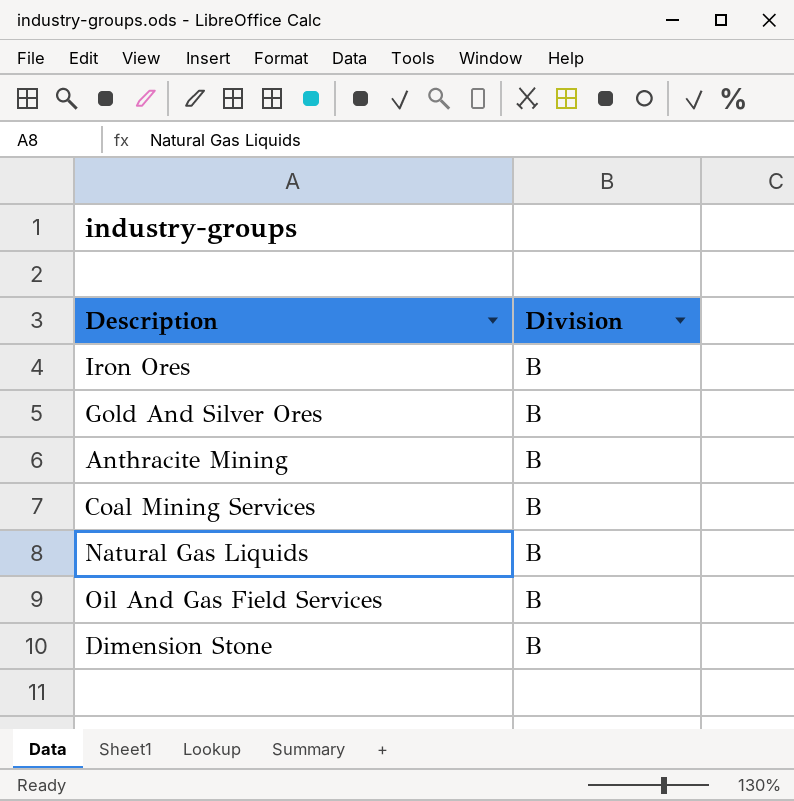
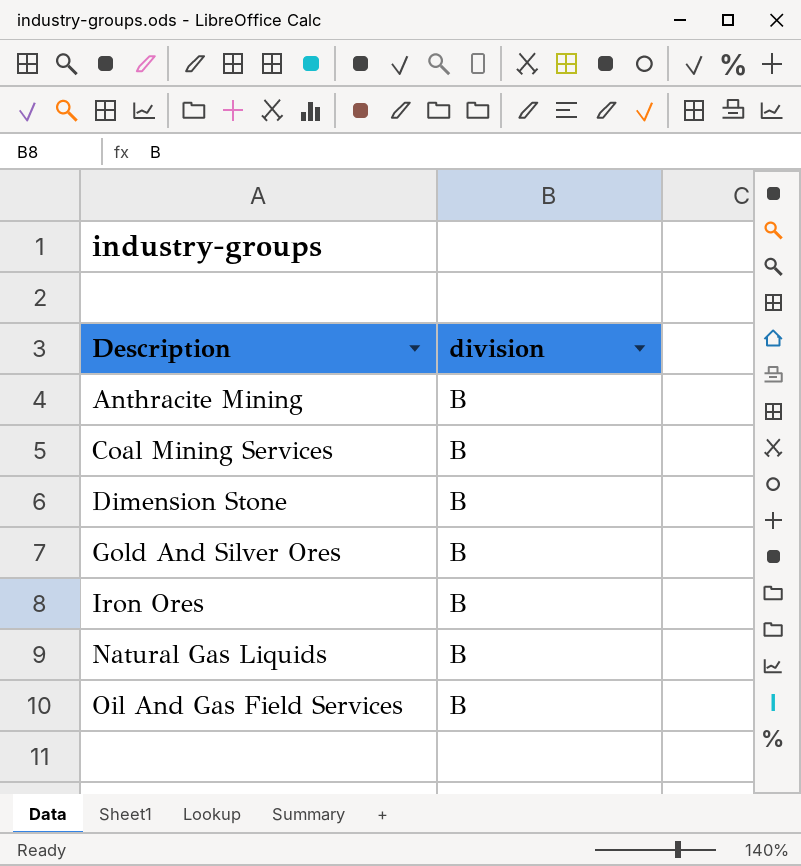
row order: none -> Description ascending
column name: Division -> division

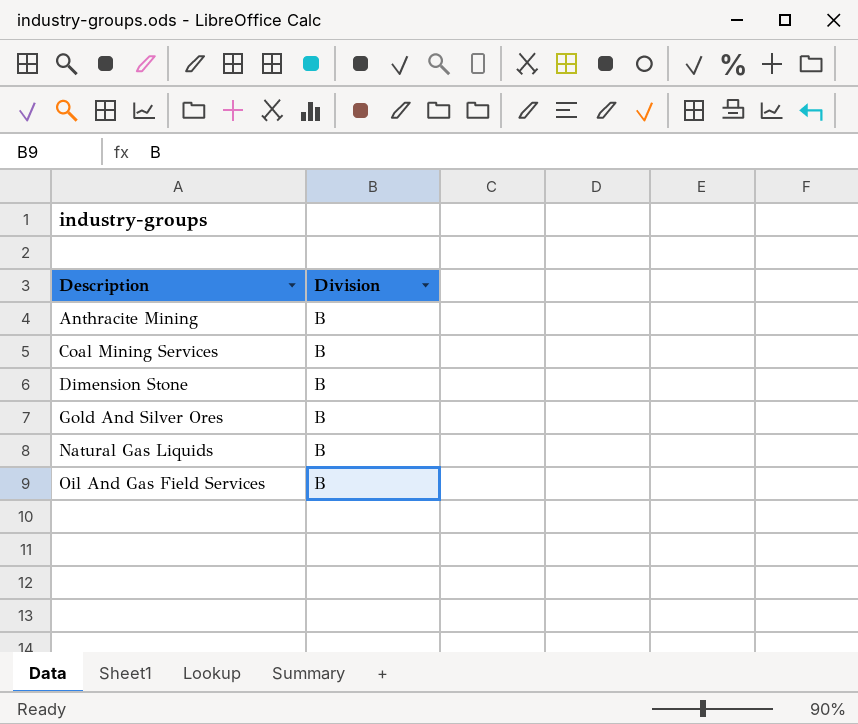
column name: division -> Division
row Iron Ores: B -> none

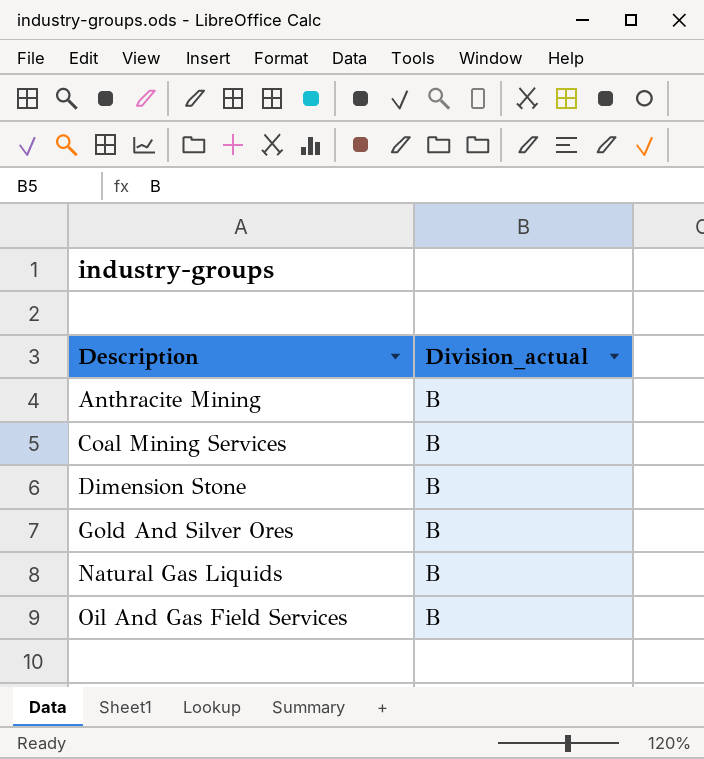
column name: Division -> Division_actual

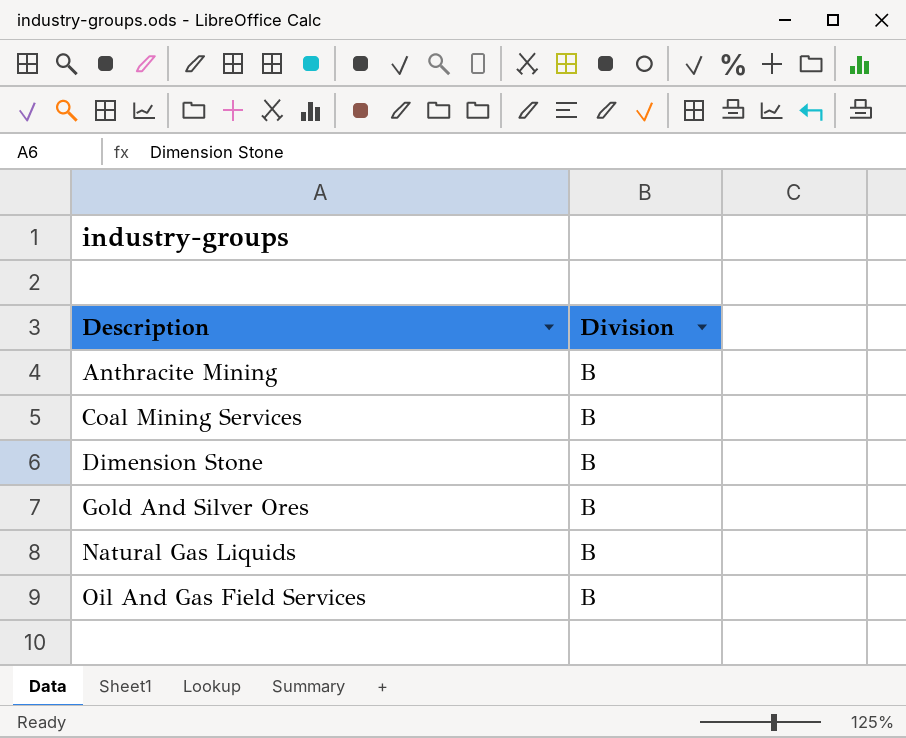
column name: Division_actual -> Division

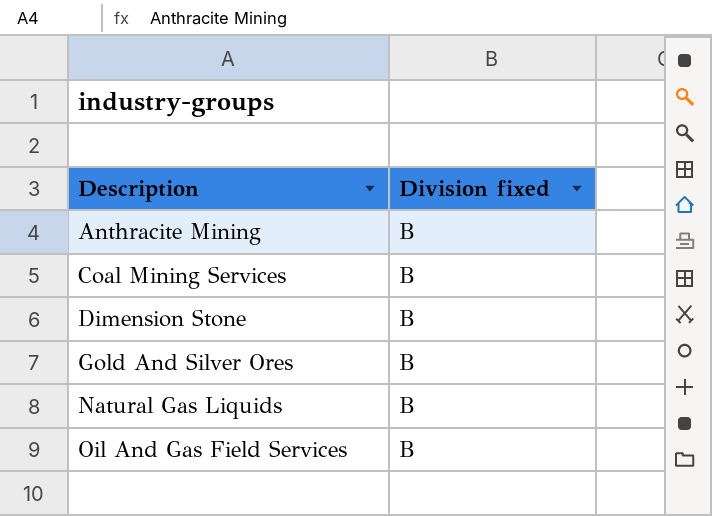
column name: Division -> Division fixed

